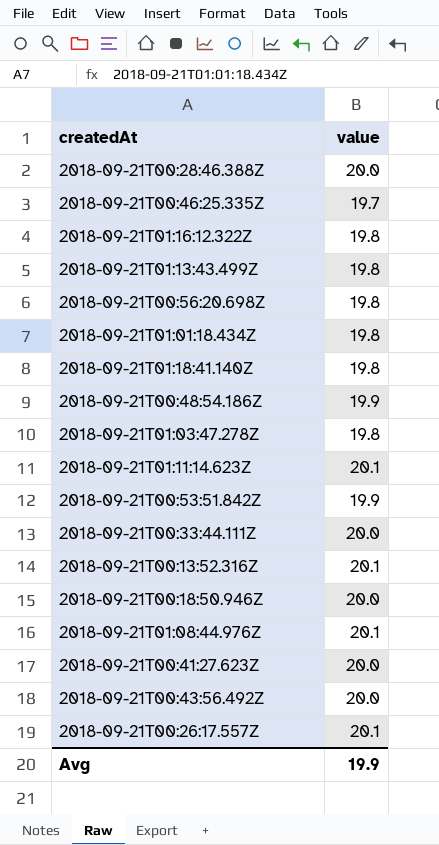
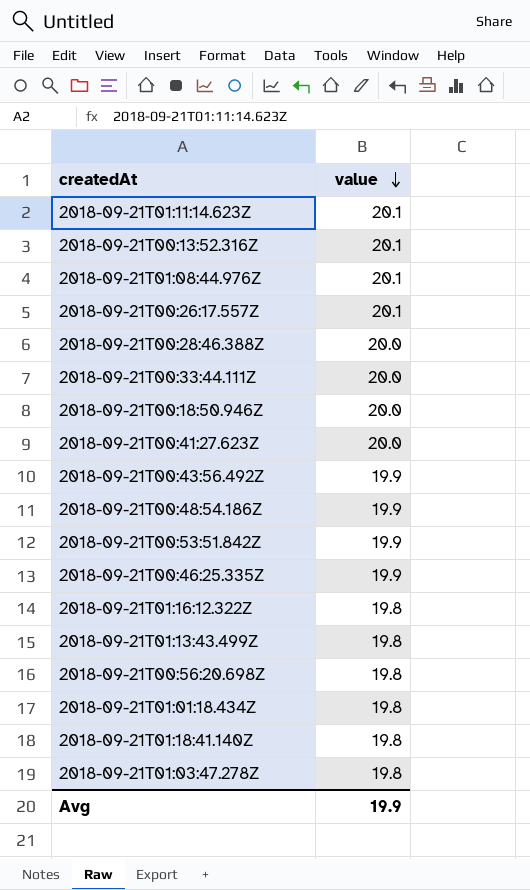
row order: none -> value descending
2018-09-21T00:43:56.492Z | value: 20.0 -> 19.9
2018-09-21T00:46:25.335Z | value: 19.7 -> 19.9

